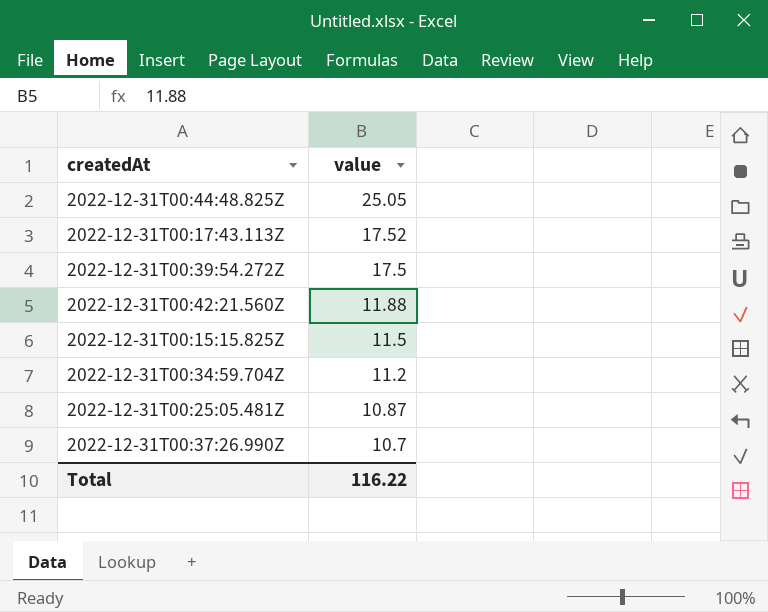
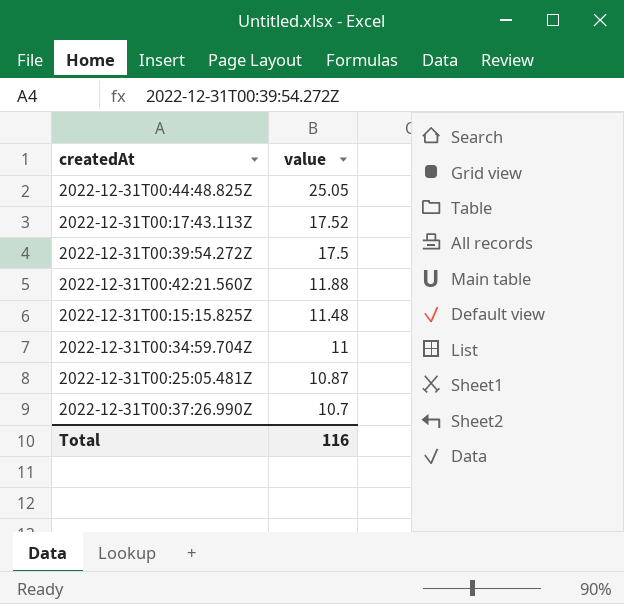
2022-12-31T00:15:15.825Z | value: 11.5 -> 11.48
2022-12-31T00:34:59.704Z | value: 11.2 -> 11
Total | value: 116.22 -> 116

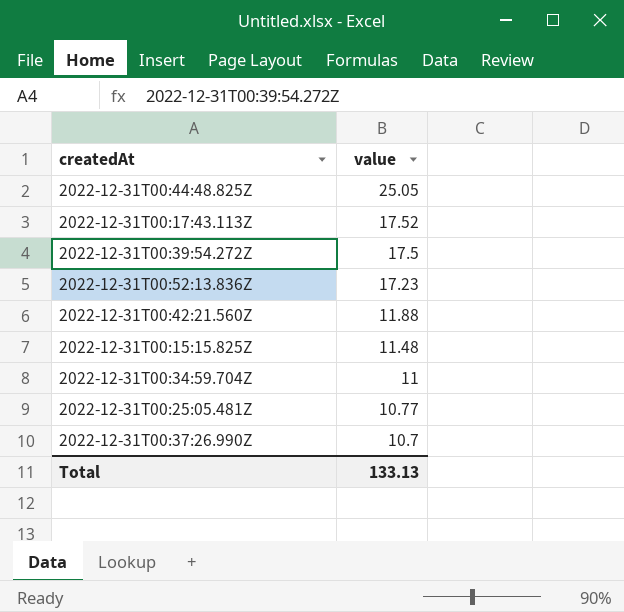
row 2022-12-31T00:52:13.836Z: none -> 17.23
2022-12-31T00:25:05.481Z | value: 10.87 -> 10.77
Total | value: 116 -> 133.13

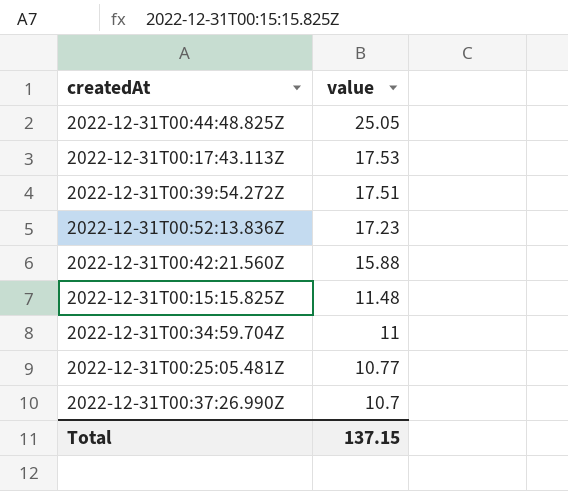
2022-12-31T00:17:43.113Z | value: 17.52 -> 17.53
2022-12-31T00:39:54.272Z | value: 17.5 -> 17.51
2022-12-31T00:42:21.560Z | value: 11.88 -> 15.88
Total | value: 133.13 -> 137.15

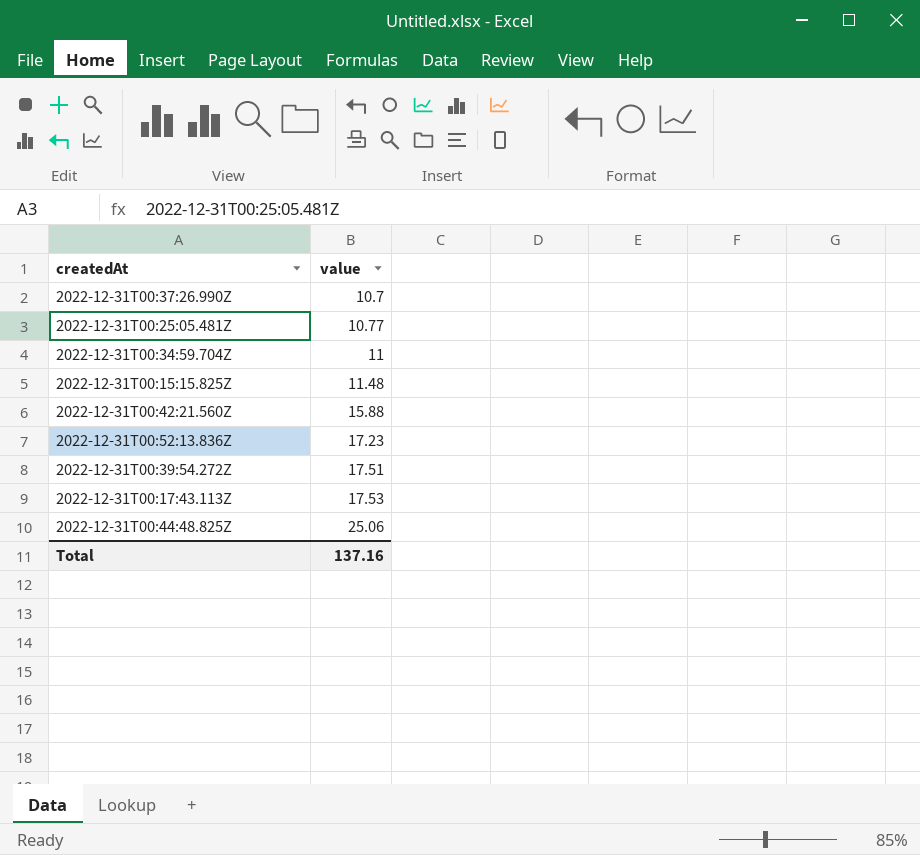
row order: value descending -> value ascending
2022-12-31T00:44:48.825Z | value: 25.05 -> 25.06
Total | value: 137.15 -> 137.16

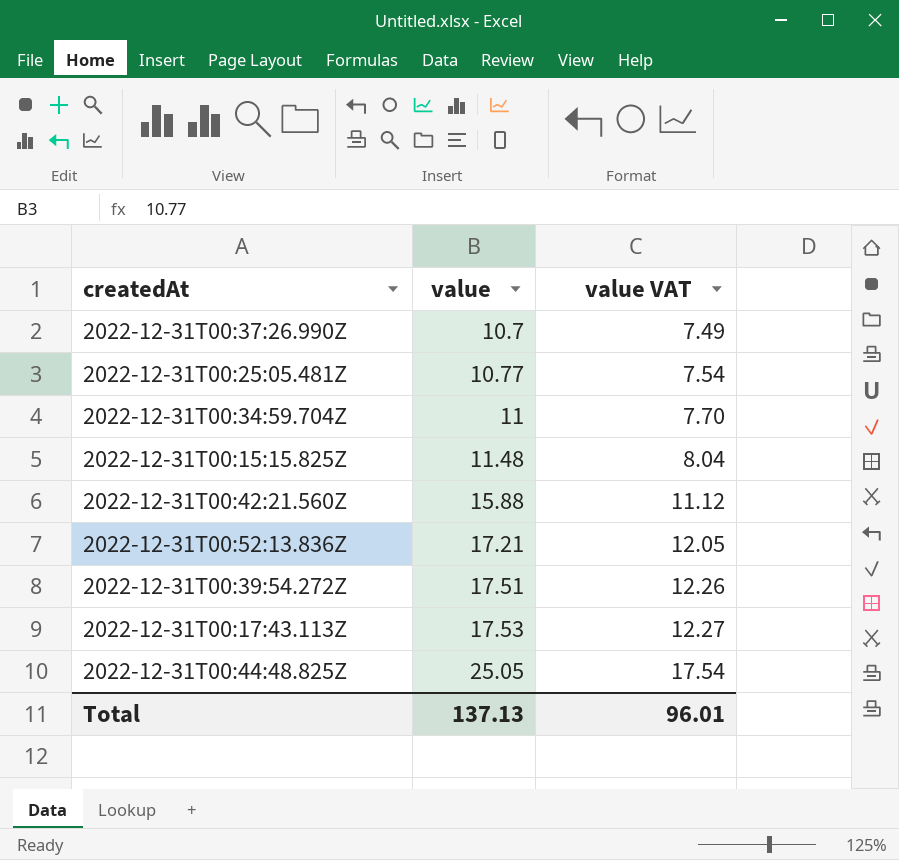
column value VAT | formula: none -> [value] * 0.7
2022-12-31T00:52:13.836Z | value: 17.23 -> 17.21
2022-12-31T00:44:48.825Z | value: 25.06 -> 25.05
Total | value: 137.16 -> 137.13

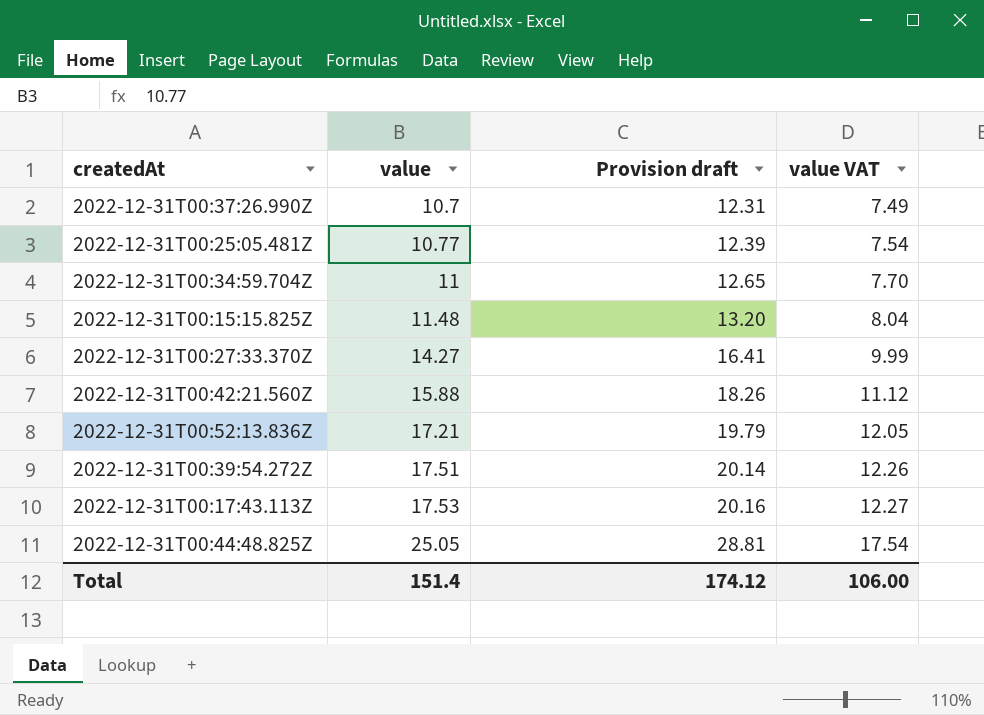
column Provision draft | formula: none -> [value] * 1.15
row 2022-12-31T00:27:33.370Z: none -> 14.27 | 16.41 | 9.99
Total | value: 137.13 -> 151.4
Total | value VAT: 96.01 -> 106.00

